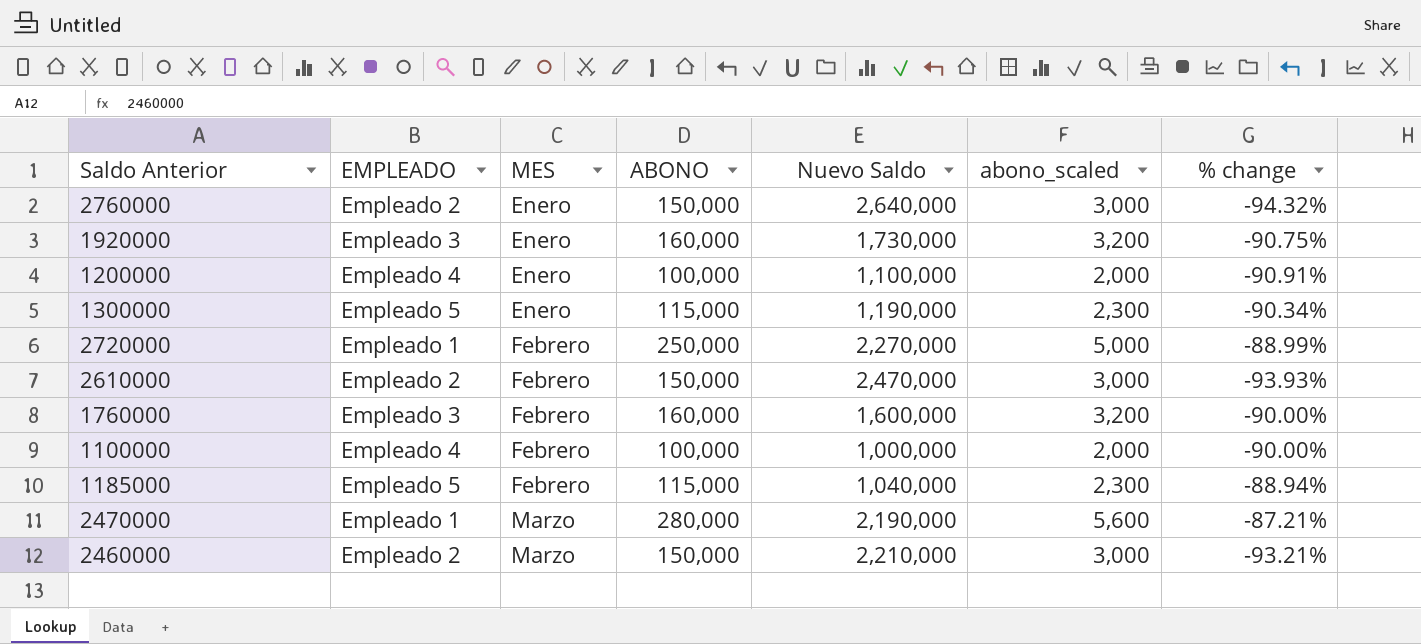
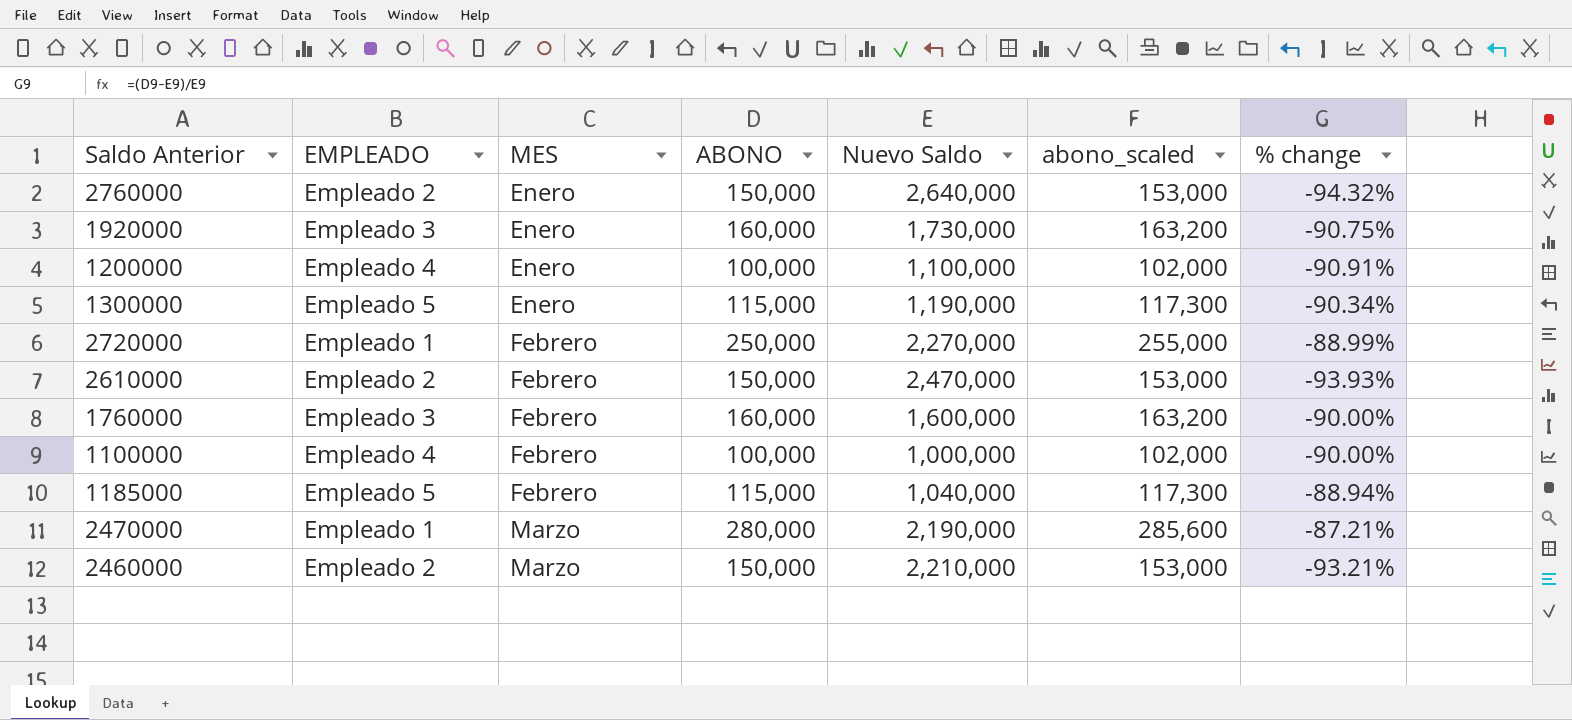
column abono_scaled | formula: [ABONO] * 0.02 -> [ABONO] * 1.02

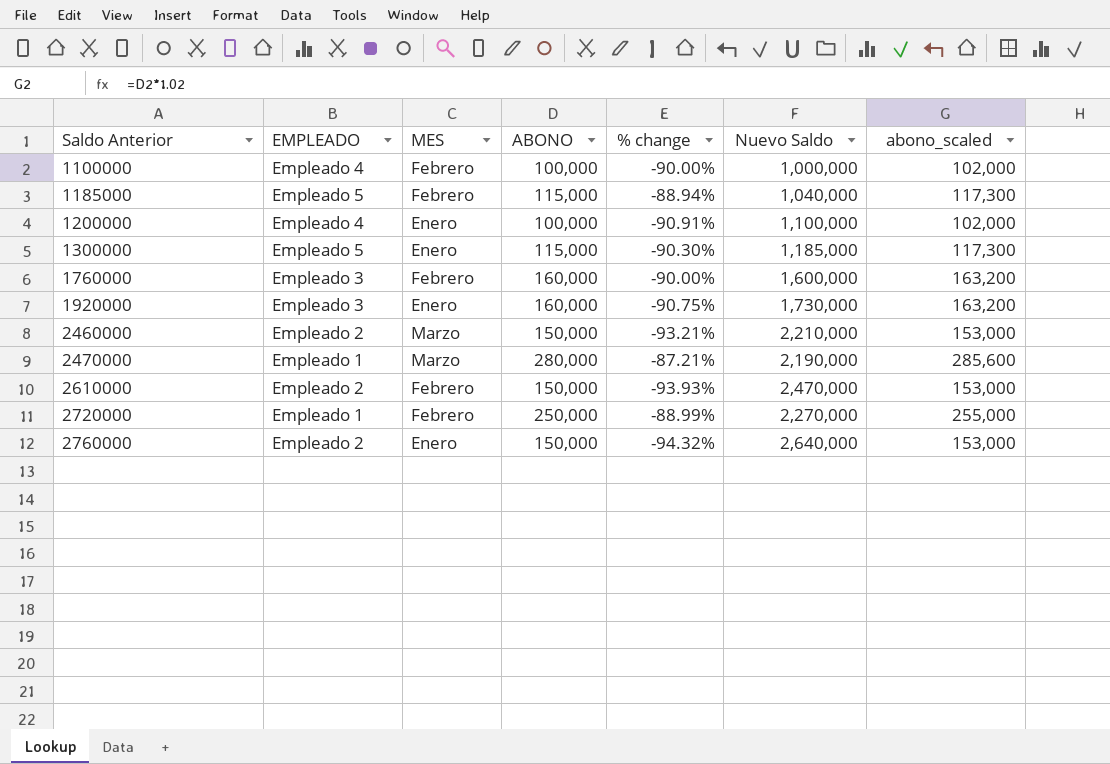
row order: MES ascending -> Saldo Anterior ascending
column % change | position: 7 -> 5
1300000 | % change: -90.34% -> -90.30%
1300000 | Nuevo Saldo: 1,190,000 -> 1,185,000

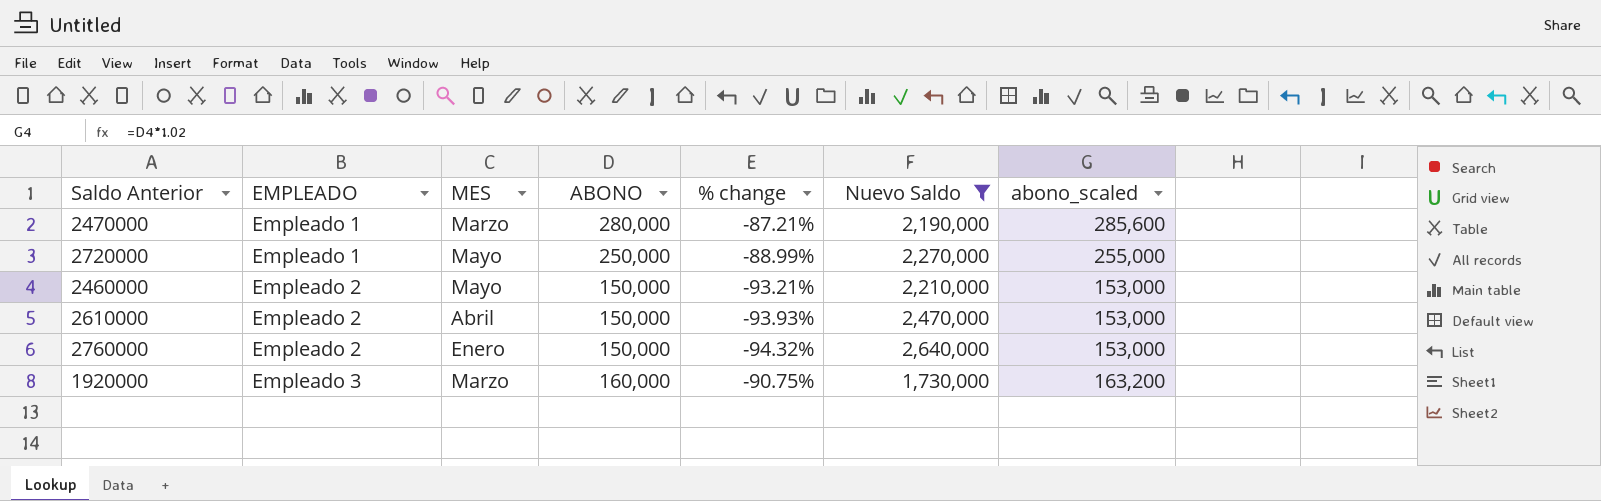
filter: none -> Nuevo Saldo >= 1,730,000
row order: Saldo Anterior ascending -> EMPLEADO ascending
2720000 | MES: Febrero -> Mayo
2460000 | MES: Marzo -> Mayo
2610000 | MES: Febrero -> Abril
1920000 | MES: Enero -> Marzo

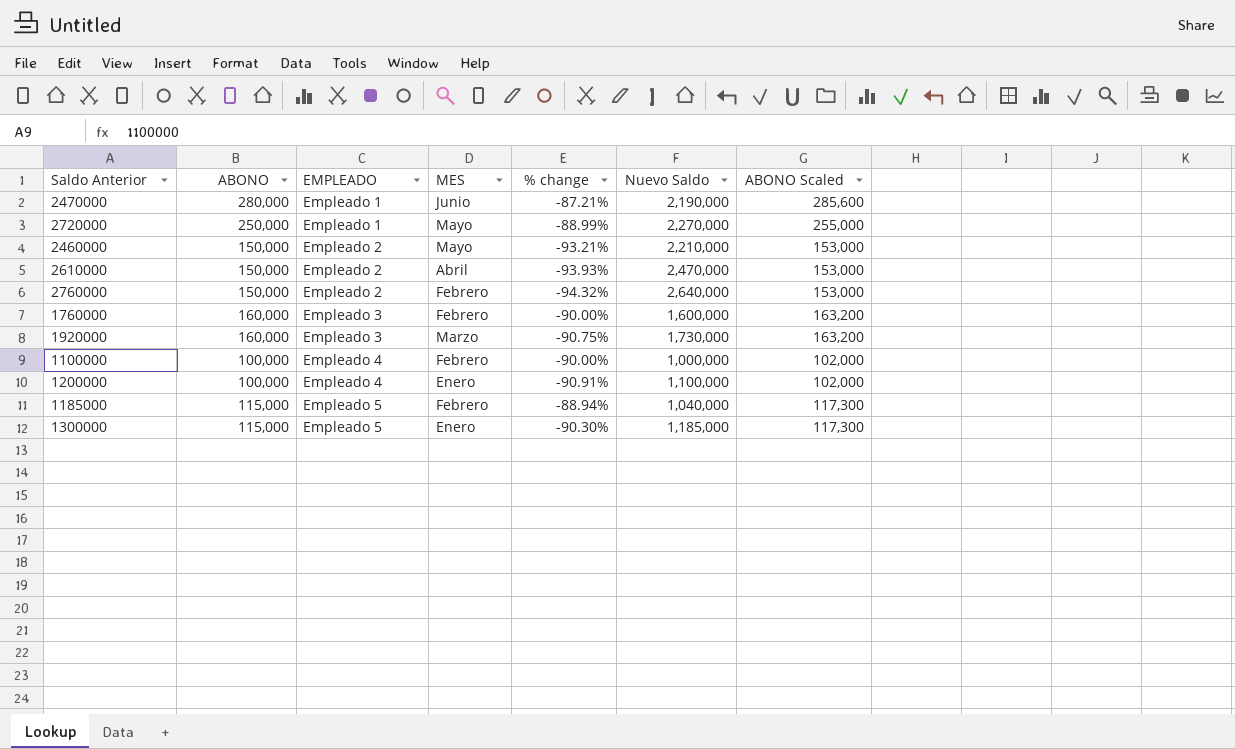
filter: Nuevo Saldo >= 1,730,000 -> none
column ABONO | position: 4 -> 2
column name: abono_scaled -> ABONO Scaled
2470000 | MES: Marzo -> Junio
2760000 | MES: Enero -> Febrero

